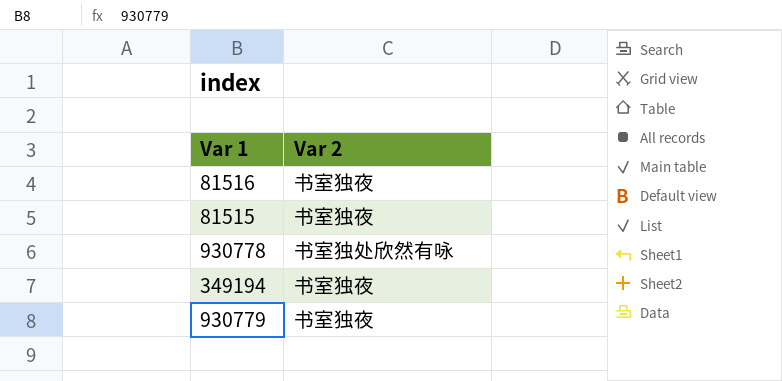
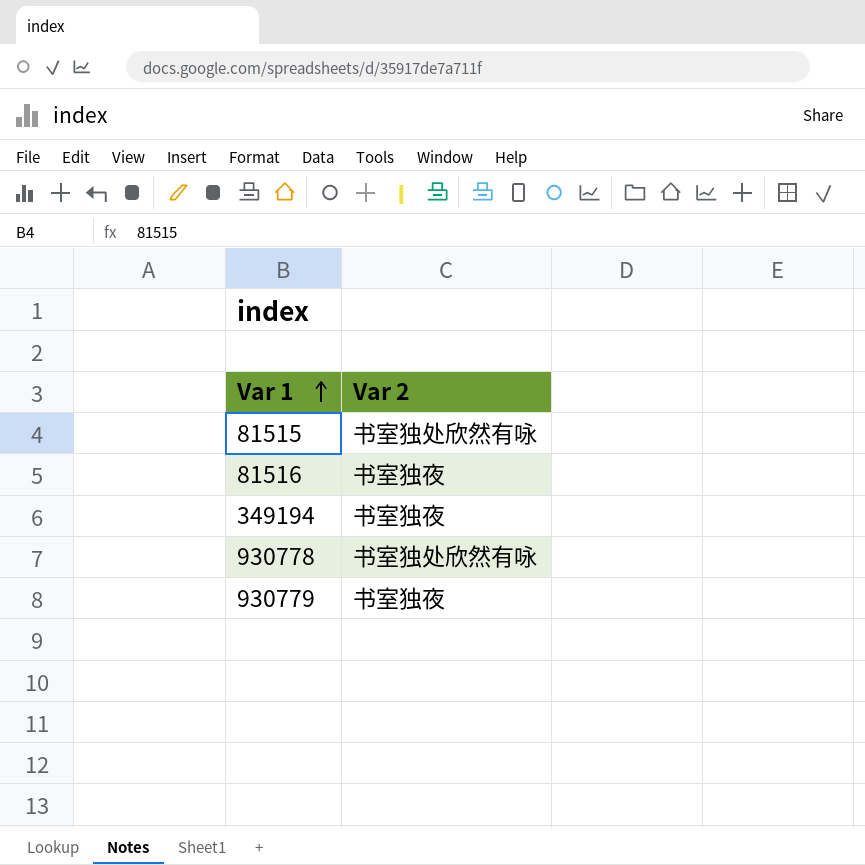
row order: none -> Var 1 ascending
81515 | Var 2: 书室独夜 -> 书室独处欣然有咏

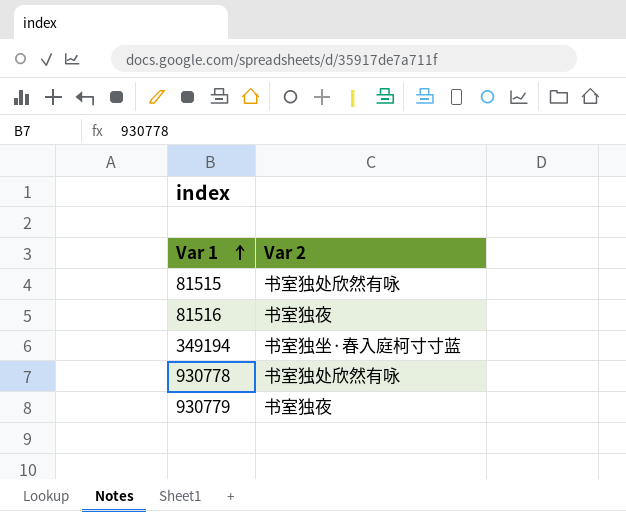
349194 | Var 2: 书室独夜 -> 书室独坐·春入庭柯寸寸蓝

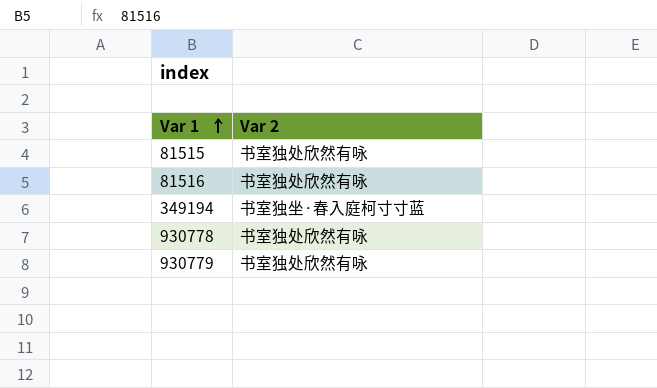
81516 | Var 2: 书室独夜 -> 书室独处欣然有咏
930779 | Var 2: 书室独夜 -> 书室独处欣然有咏

